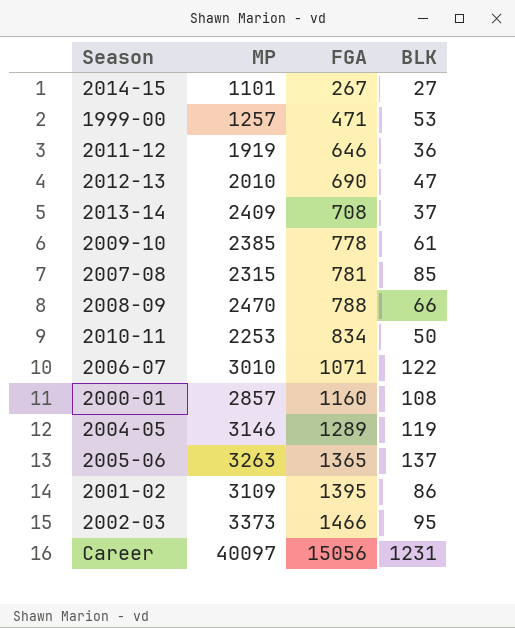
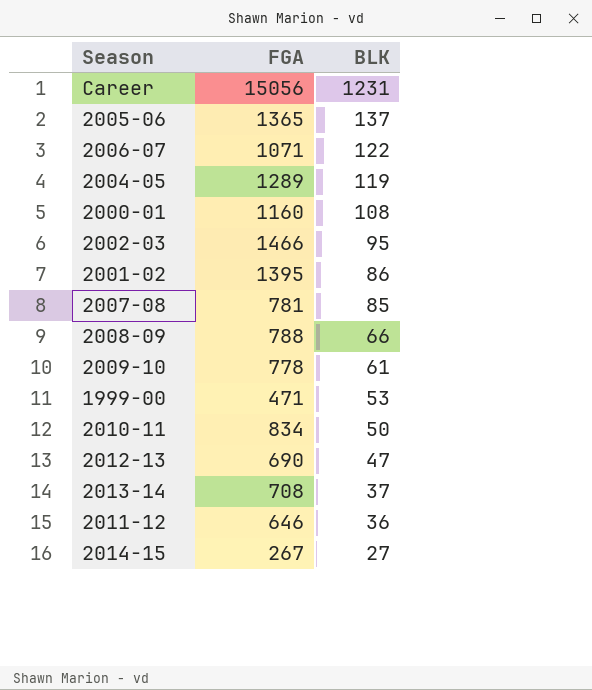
row order: FGA ascending -> BLK descending
column MP | position: 2 -> none

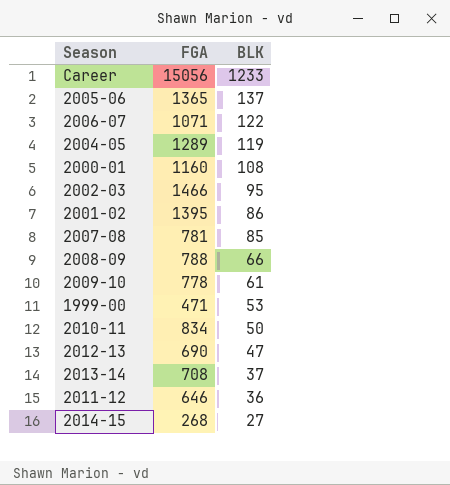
Career | BLK: 1231 -> 1233
2014-15 | FGA: 267 -> 268

